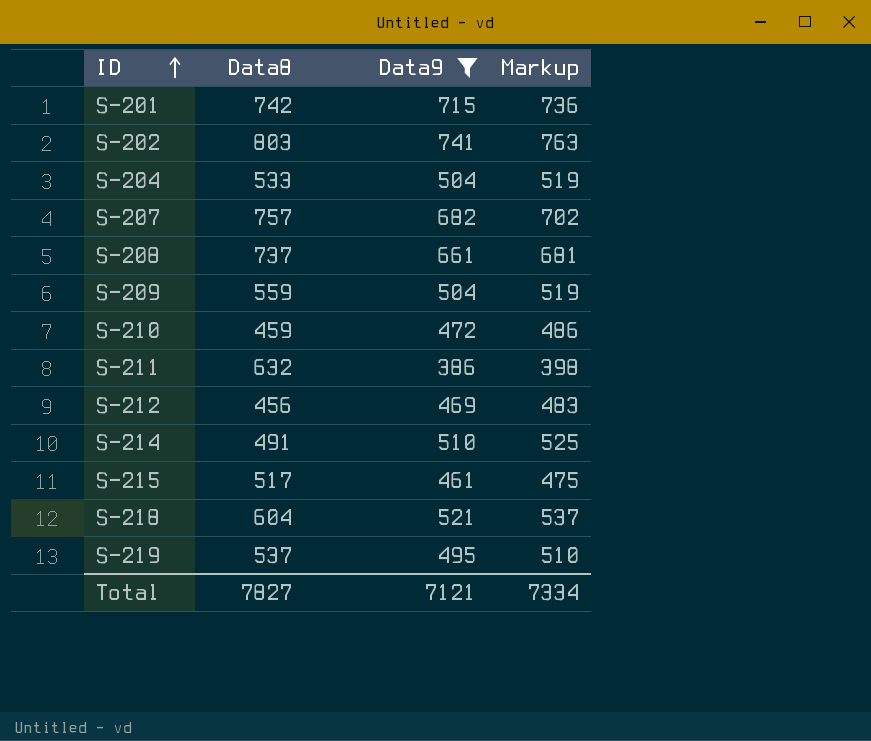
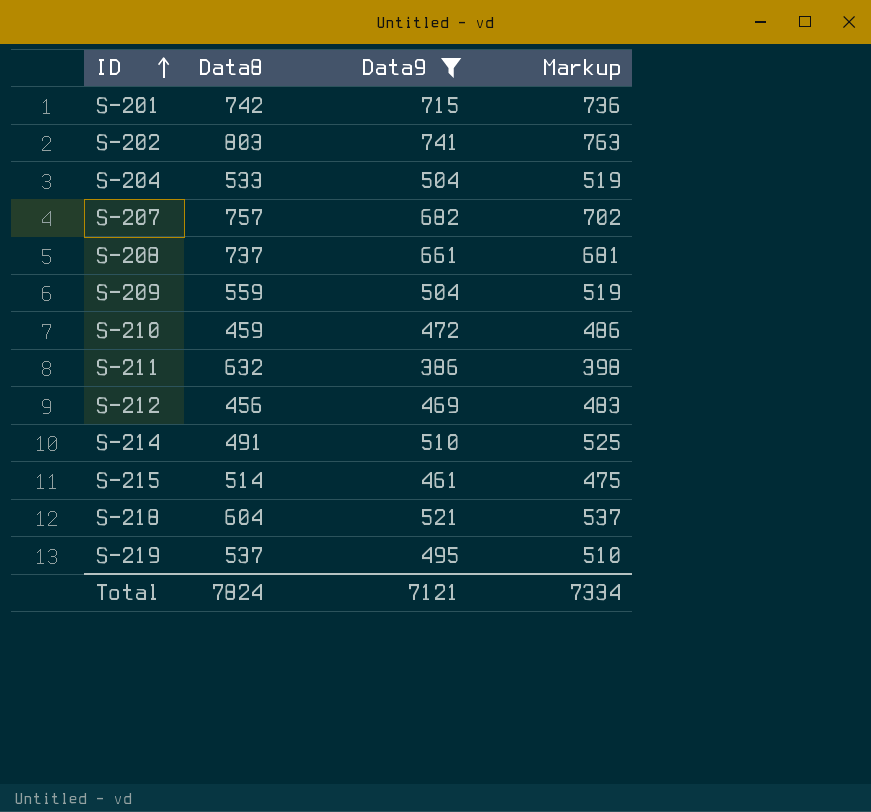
S-215 | Data8: 517 -> 514
Total | Data8: 7827 -> 7824

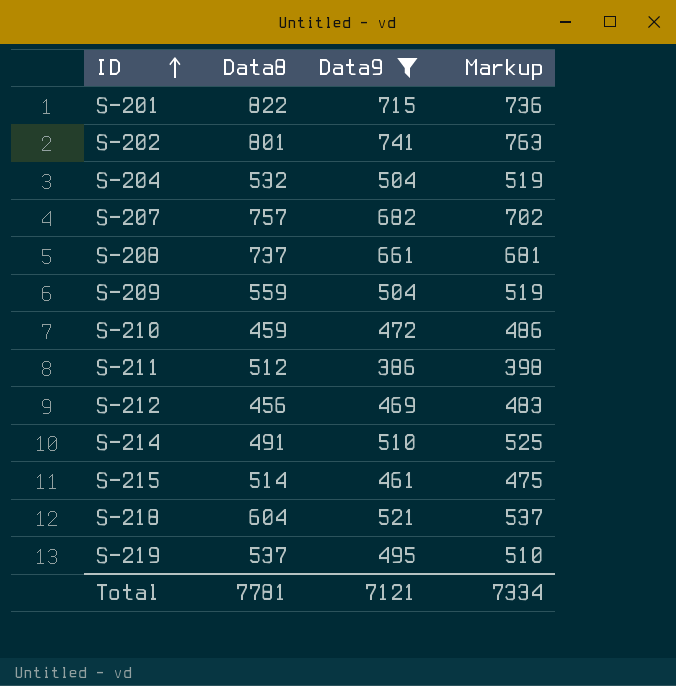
S-201 | Data8: 742 -> 822
S-202 | Data8: 803 -> 801
S-204 | Data8: 533 -> 532
S-211 | Data8: 632 -> 512
Total | Data8: 7824 -> 7781

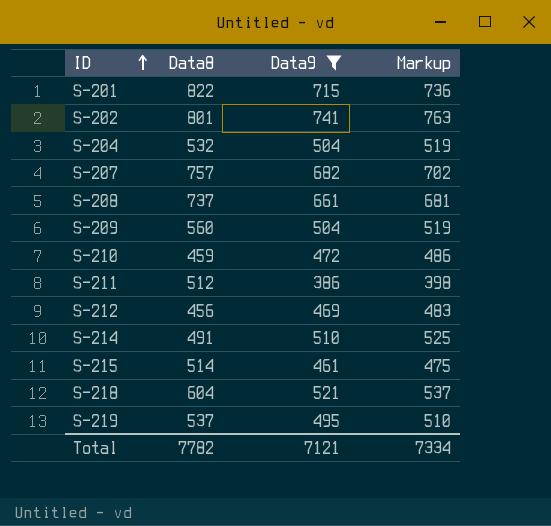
S-209 | Data8: 559 -> 560
Total | Data8: 7781 -> 7782

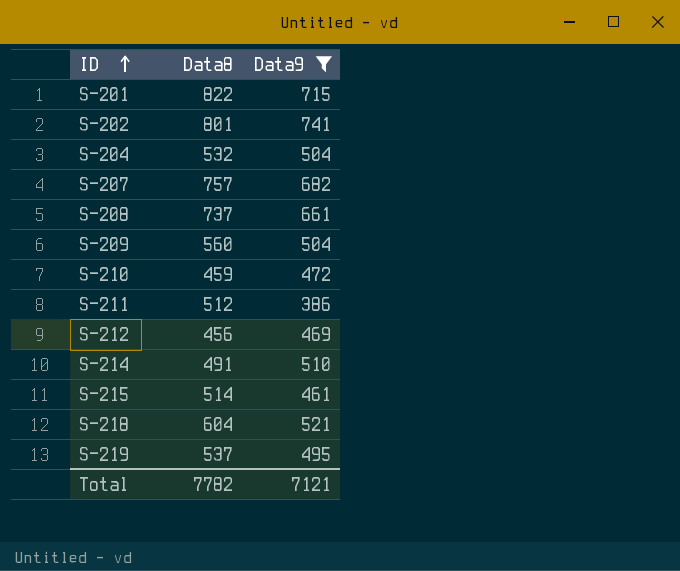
column Markup | formula: [Data9] * 1.03 -> none

